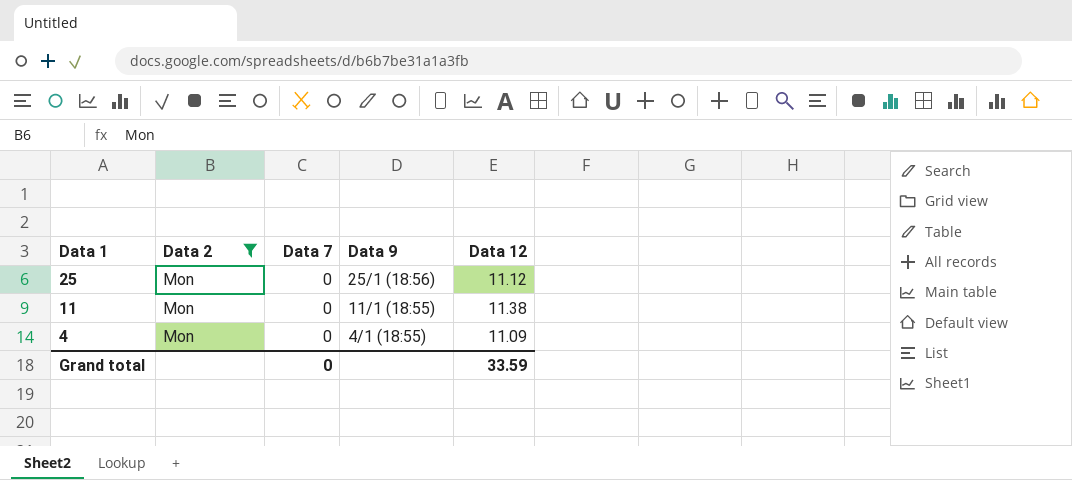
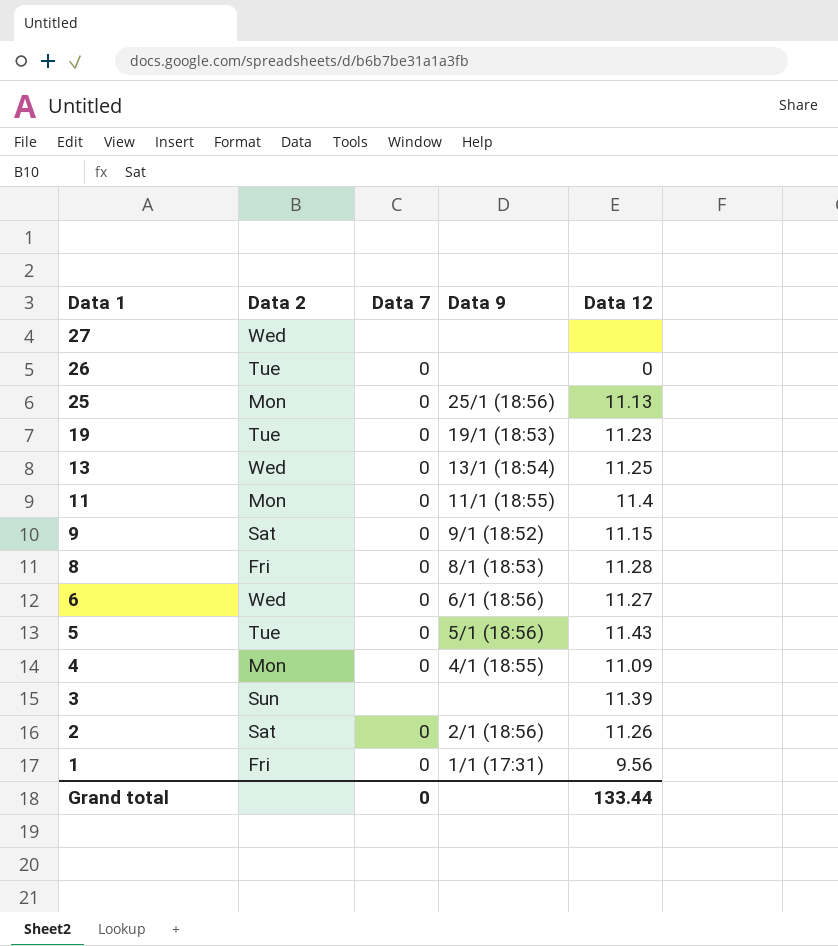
filter: Data 2 = Mon -> none
25 | Data 12: 11.12 -> 11.13
11 | Data 12: 11.38 -> 11.4
Grand total | Data 12: 33.59 -> 133.44

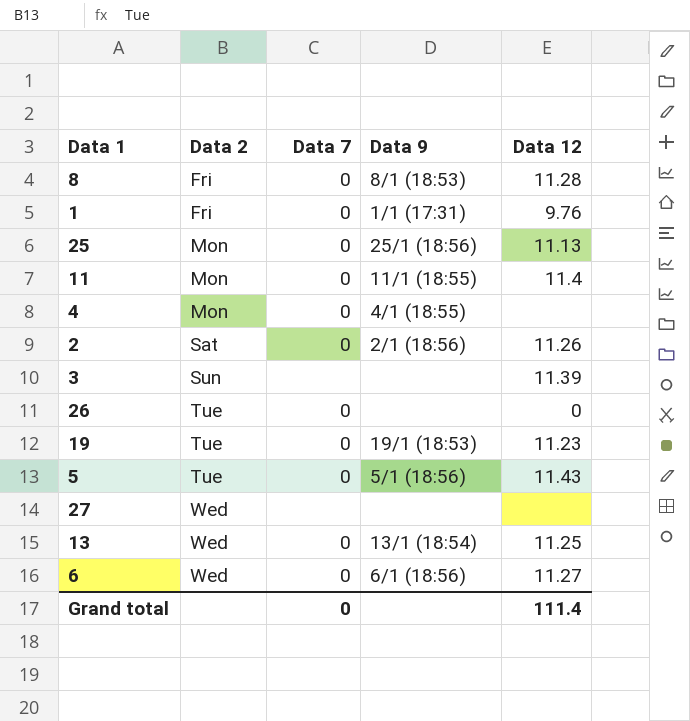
row order: Data 1 descending -> Data 2 ascending
row 9: Sat | 0 | 9/1 (18:52) | 11.15 -> none
1 | Data 12: 9.56 -> 9.76
4 | Data 12: 11.09 -> none
Grand total | Data 12: 133.44 -> 111.4

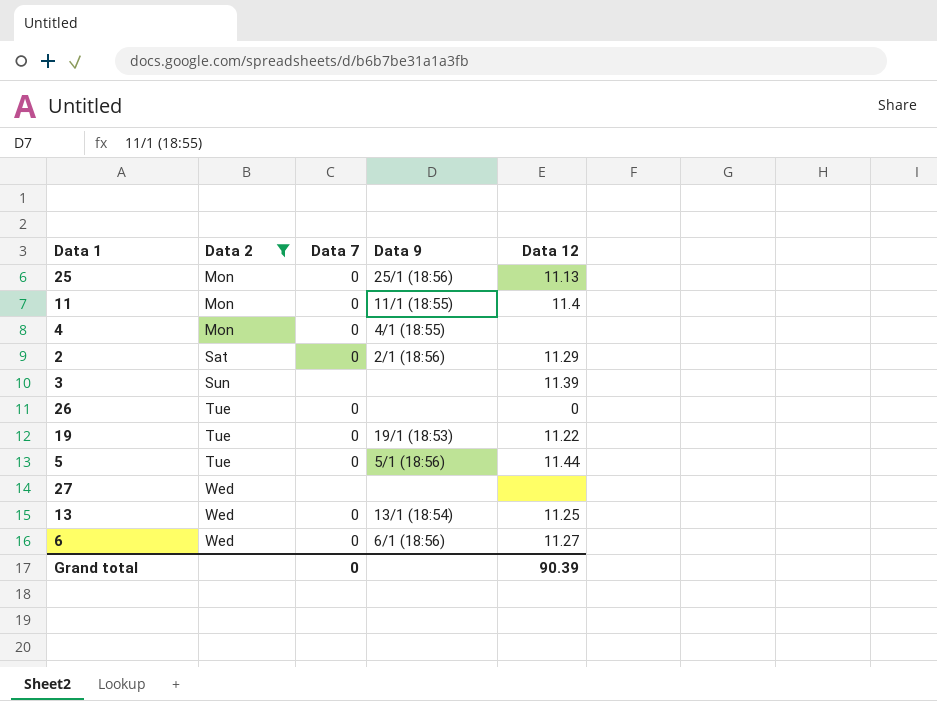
filter: none -> Data 2 != Fri
2 | Data 12: 11.26 -> 11.29
19 | Data 12: 11.23 -> 11.22
5 | Data 12: 11.43 -> 11.44
Grand total | Data 12: 111.4 -> 90.39

